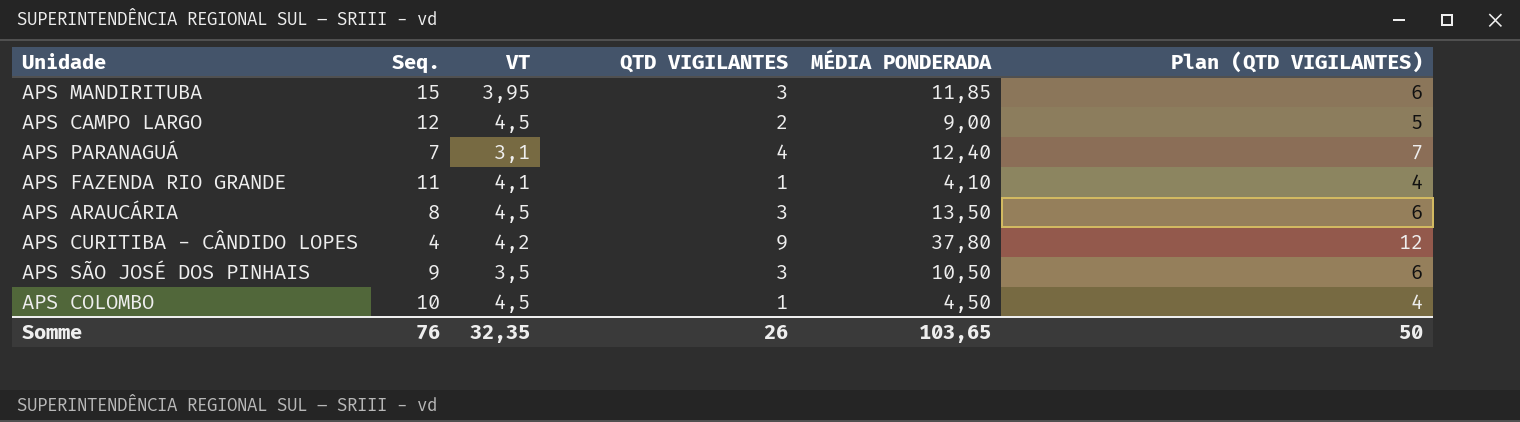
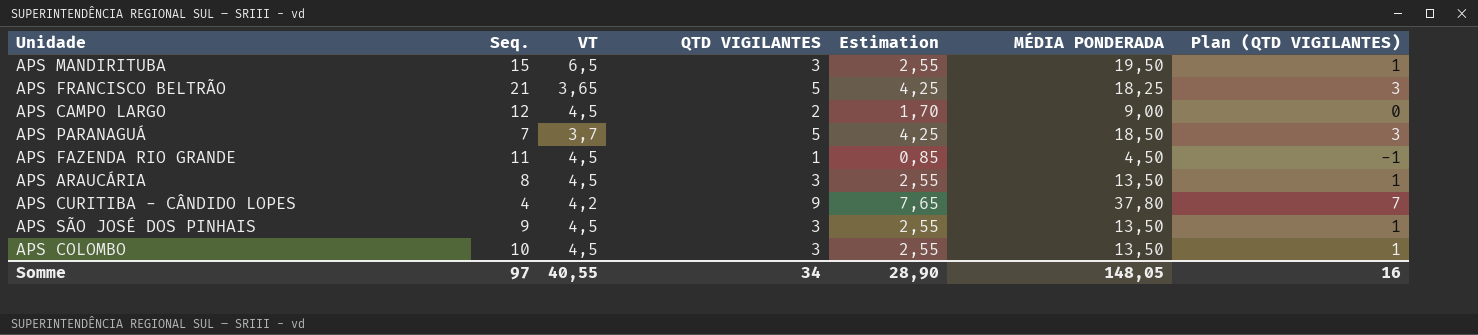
column Estimation | formula: none -> [QTD VIGILANTES] * 0,85
column Plan (QTD VIGILANTES) | formula: [QTD VIGILANTES] + 3 -> [QTD VIGILANTES] - 2
APS MANDIRITUBA | VT: 3,95 -> 6,5
APS MANDIRITUBA | MÉDIA PONDERADA: 11,85 -> 19,50
row APS FRANCISCO BELTRÃO: none -> 21 | 3,65 | 5 | 4,25 | 18,25 | 3
APS PARANAGUÁ | VT: 3,1 -> 3,7
APS PARANAGUÁ | QTD VIGILANTES: 4 -> 5
APS PARANAGUÁ | MÉDIA PONDERADA: 12,40 -> 18,50
APS FAZENDA RIO GRANDE | VT: 4,1 -> 4,5
APS FAZENDA RIO GRANDE | MÉDIA PONDERADA: 4,10 -> 4,50
APS SÃO JOSÉ DOS PINHAIS | VT: 3,5 -> 4,5
APS SÃO JOSÉ DOS PINHAIS | MÉDIA PONDERADA: 10,50 -> 13,50
APS COLOMBO | QTD VIGILANTES: 1 -> 3
APS COLOMBO | MÉDIA PONDERADA: 4,50 -> 13,50
Somme | Seq.: 76 -> 97
Somme | VT: 32,35 -> 40,55
Somme | QTD VIGILANTES: 26 -> 34
Somme | MÉDIA PONDERADA: 103,65 -> 148,05
Somme | Plan (QTD VIGILANTES): 50 -> 16

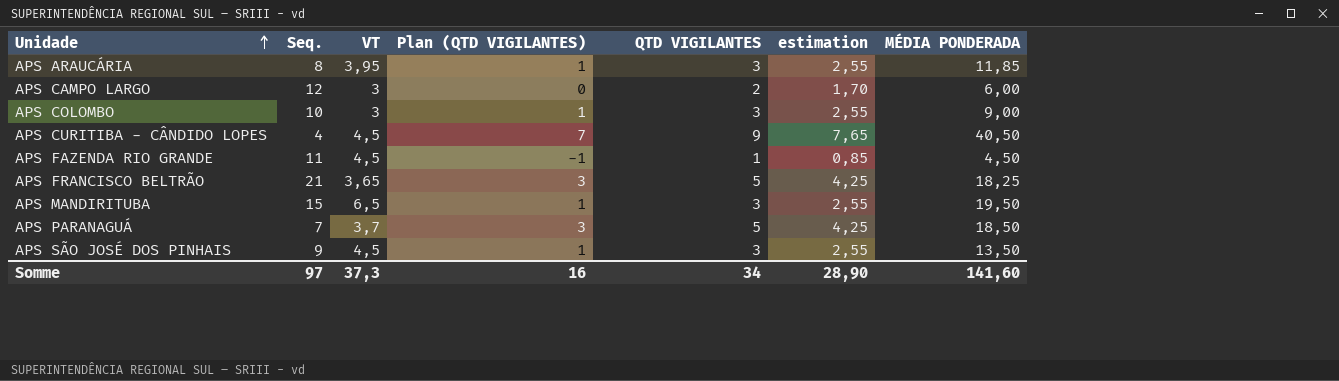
row order: none -> Unidade ascending
column Plan (QTD VIGILANTES) | position: 7 -> 4
column name: Estimation -> estimation
APS ARAUCÁRIA | VT: 4,5 -> 3,95
APS ARAUCÁRIA | MÉDIA PONDERADA: 13,50 -> 11,85
APS CAMPO LARGO | VT: 4,5 -> 3
APS CAMPO LARGO | MÉDIA PONDERADA: 9,00 -> 6,00
APS COLOMBO | VT: 4,5 -> 3
APS COLOMBO | MÉDIA PONDERADA: 13,50 -> 9,00
APS CURITIBA - CÂNDIDO LOPES | VT: 4,2 -> 4,5
APS CURITIBA - CÂNDIDO LOPES | MÉDIA PONDERADA: 37,80 -> 40,50
Somme | VT: 40,55 -> 37,3
Somme | MÉDIA PONDERADA: 148,05 -> 141,60

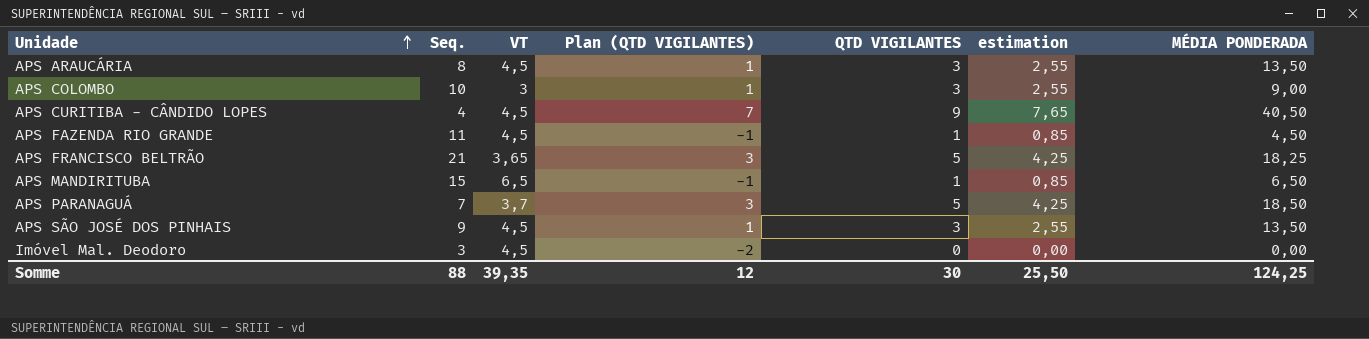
row APS CAMPO LARGO: 12 | 3 | 0 | 2 | 1,70 | 6,00 -> none
APS ARAUCÁRIA | VT: 3,95 -> 4,5
APS ARAUCÁRIA | MÉDIA PONDERADA: 11,85 -> 13,50
APS MANDIRITUBA | Plan (QTD VIGILANTES): 1 -> -1
APS MANDIRITUBA | QTD VIGILANTES: 3 -> 1
APS MANDIRITUBA | estimation: 2,55 -> 0,85
APS MANDIRITUBA | MÉDIA PONDERADA: 19,50 -> 6,50
row Imóvel Mal. Deodoro: none -> 3 | 4,5 | -2 | 0 | 0,00 | 0,00
Somme | Seq.: 97 -> 88
Somme | VT: 37,3 -> 39,35
Somme | Plan (QTD VIGILANTES): 16 -> 12
Somme | QTD VIGILANTES: 34 -> 30
Somme | estimation: 28,90 -> 25,50
Somme | MÉDIA PONDERADA: 141,60 -> 124,25

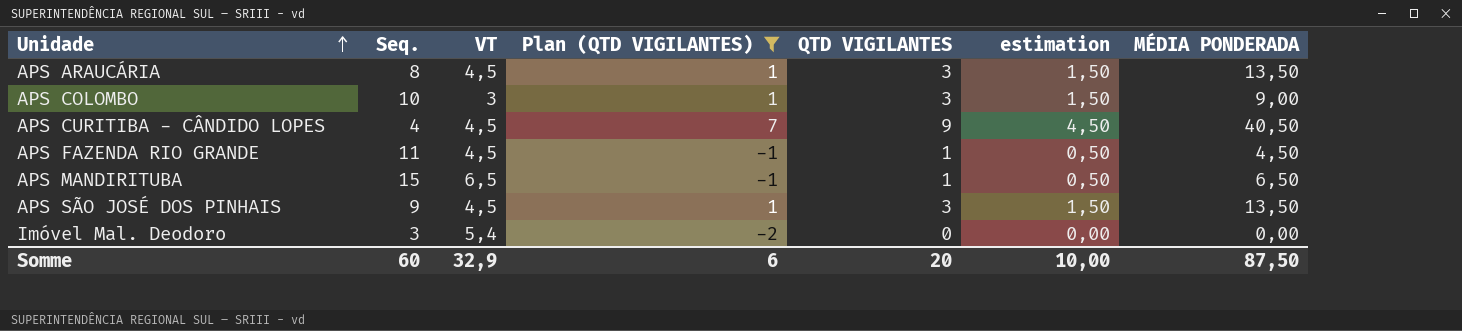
filter: none -> Plan (QTD VIGILANTES) != 3
column estimation | formula: [QTD VIGILANTES] * 0,85 -> [QTD VIGILANTES] * 0,5
Imóvel Mal. Deodoro | VT: 4,5 -> 5,4
Somme | Seq.: 88 -> 60
Somme | VT: 39,35 -> 32,9
Somme | Plan (QTD VIGILANTES): 12 -> 6
Somme | QTD VIGILANTES: 30 -> 20
Somme | estimation: 25,50 -> 10,00
Somme | MÉDIA PONDERADA: 124,25 -> 87,50

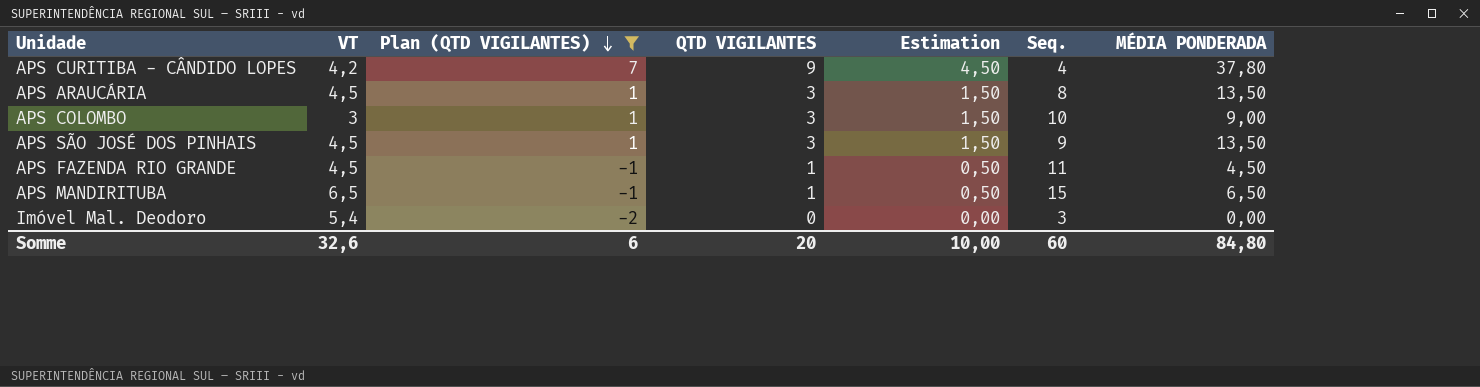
row order: Unidade ascending -> Plan (QTD VIGILANTES) descending
column name: estimation -> Estimation
column Seq. | position: 2 -> 6
APS CURITIBA - CÂNDIDO LOPES | VT: 4,5 -> 4,2
APS CURITIBA - CÂNDIDO LOPES | MÉDIA PONDERADA: 40,50 -> 37,80
Somme | VT: 32,9 -> 32,6
Somme | MÉDIA PONDERADA: 87,50 -> 84,80

